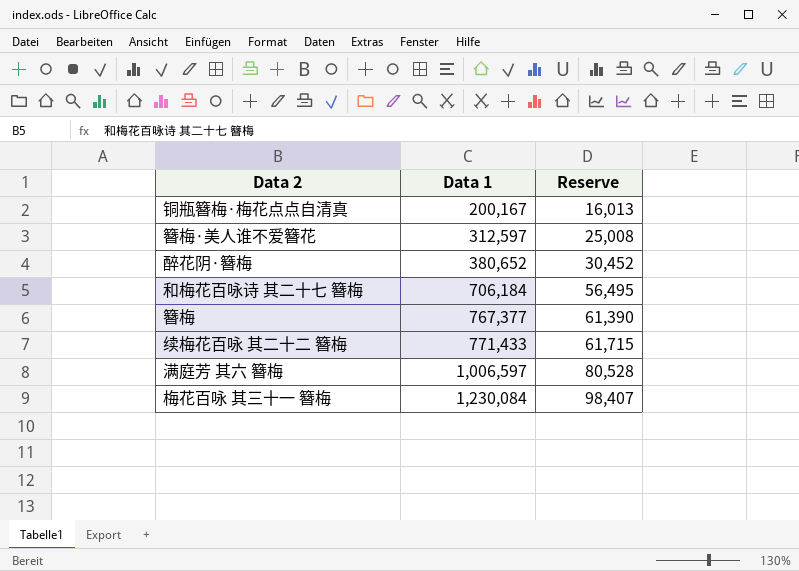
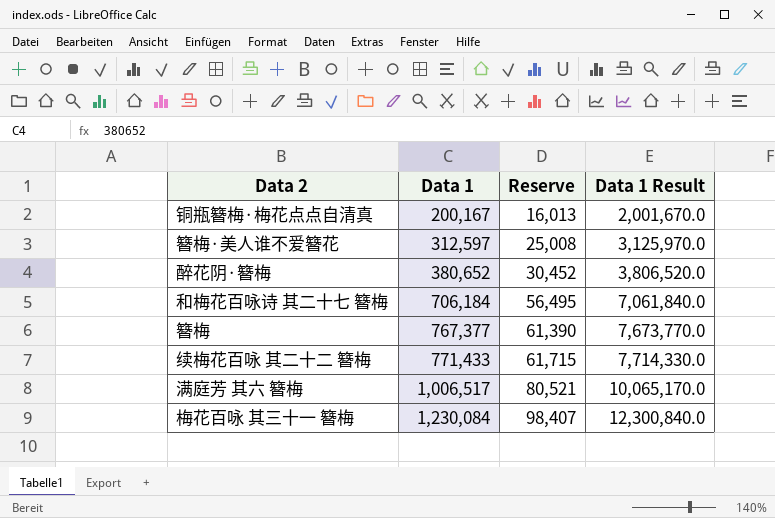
column Data 1 Result | formula: none -> [Data 1] * 10
满庭芳 其六 簪梅 | Data 1: 1,006,597 -> 1,006,517
满庭芳 其六 簪梅 | Reserve: 80,528 -> 80,521

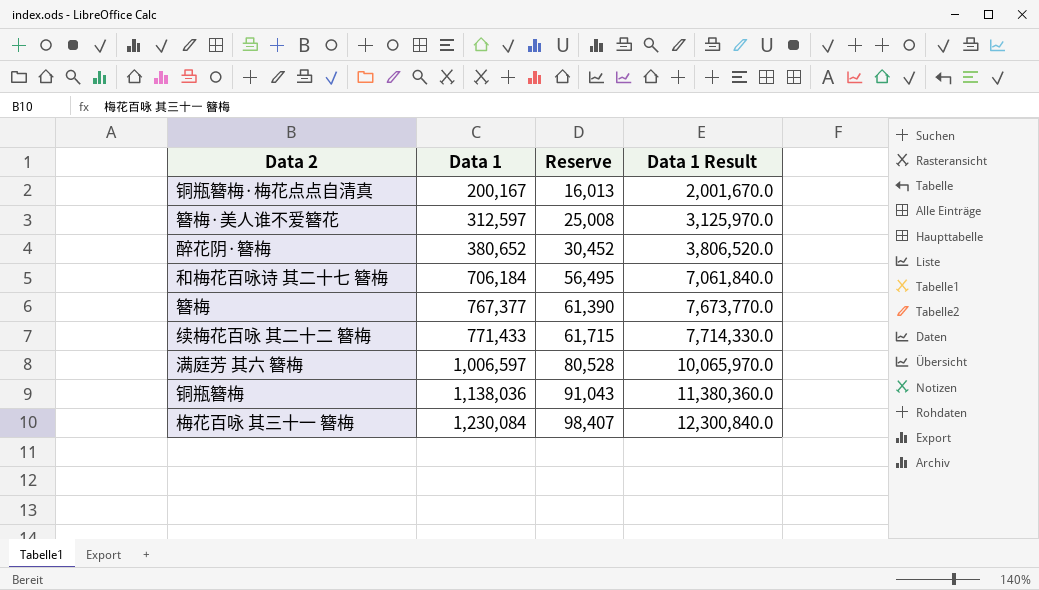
满庭芳 其六 簪梅 | Data 1: 1,006,517 -> 1,006,597
满庭芳 其六 簪梅 | Reserve: 80,521 -> 80,528
满庭芳 其六 簪梅 | Data 1 Result: 10,065,170.0 -> 10,065,970.0
row 铜瓶簪梅: none -> 1,138,036 | 91,043 | 11,380,360.0

